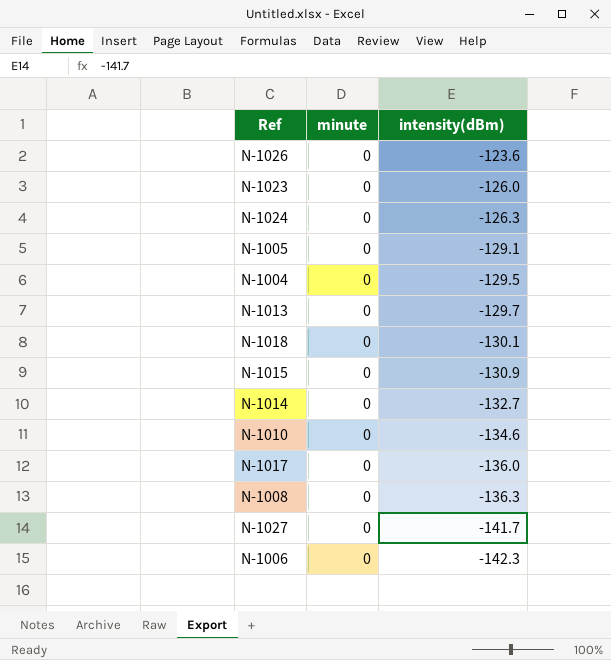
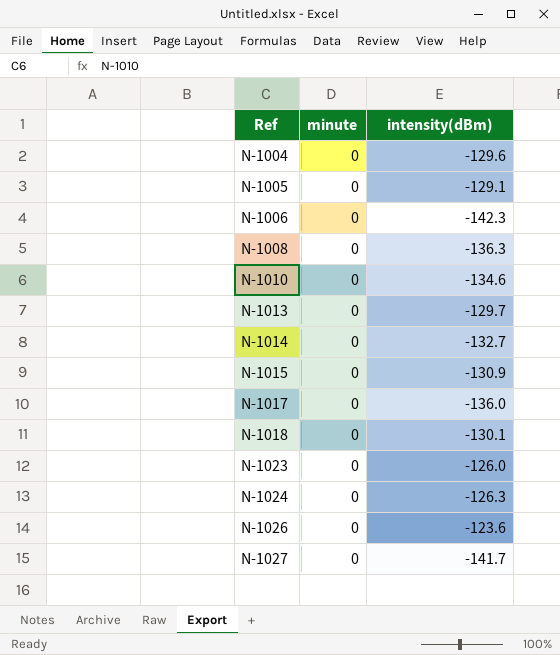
row order: intensity(dBm) descending -> Ref ascending
N-1004 | intensity(dBm): -129.5 -> -129.6

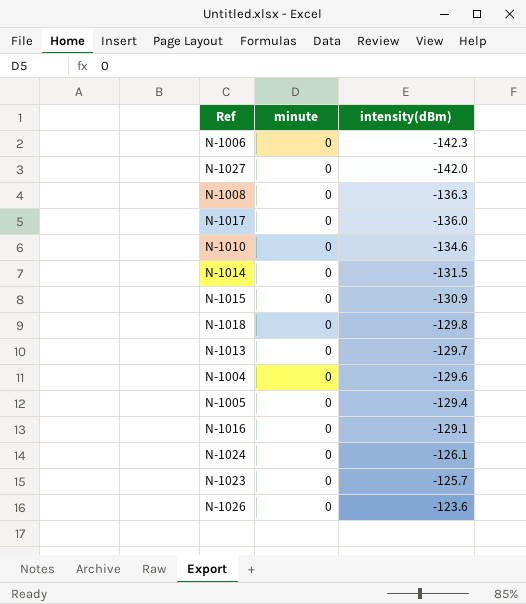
row order: Ref ascending -> intensity(dBm) ascending
N-1027 | intensity(dBm): -141.7 -> -142.0
N-1014 | intensity(dBm): -132.7 -> -131.5
N-1018 | intensity(dBm): -130.1 -> -129.8
N-1005 | intensity(dBm): -129.1 -> -129.4
row N-1016: none -> 0 | -129.1
N-1024 | intensity(dBm): -126.3 -> -126.1
N-1023 | intensity(dBm): -126.0 -> -125.7

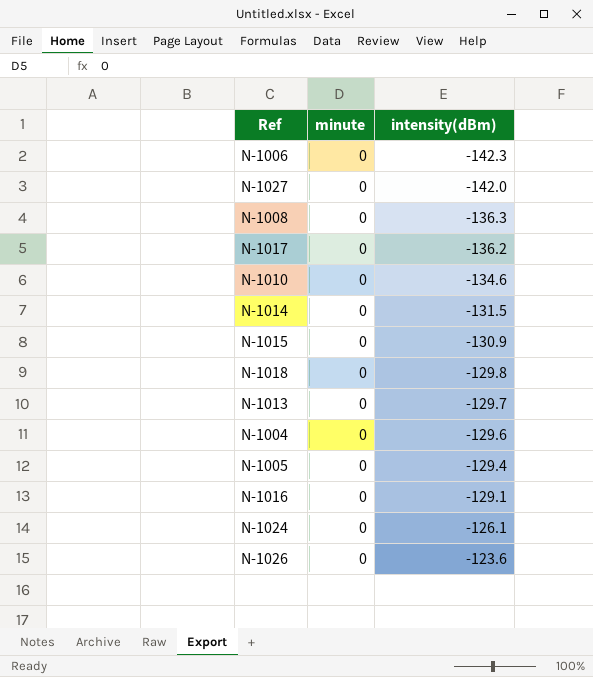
row N-1023: 0 | -125.7 -> none
N-1017 | intensity(dBm): -136.0 -> -136.2

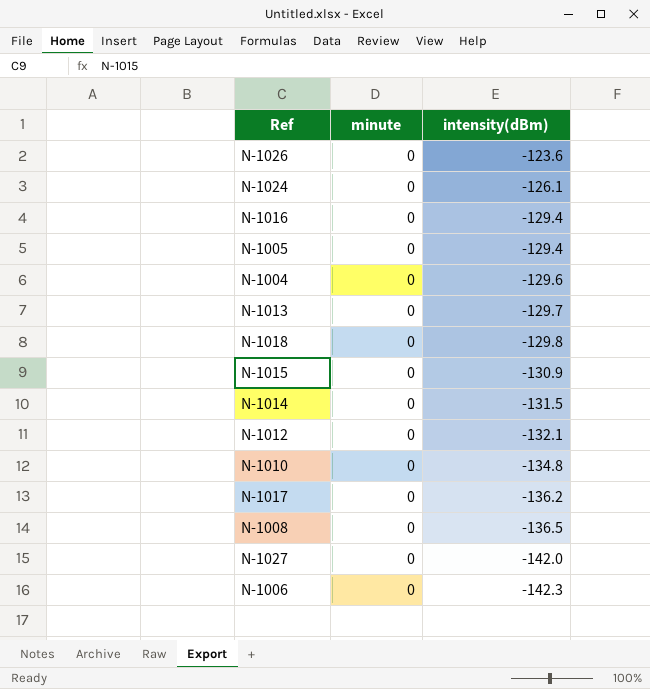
row order: intensity(dBm) ascending -> intensity(dBm) descending
N-1016 | intensity(dBm): -129.1 -> -129.4
row N-1012: none -> 0 | -132.1
N-1010 | intensity(dBm): -134.6 -> -134.8
N-1008 | intensity(dBm): -136.3 -> -136.5

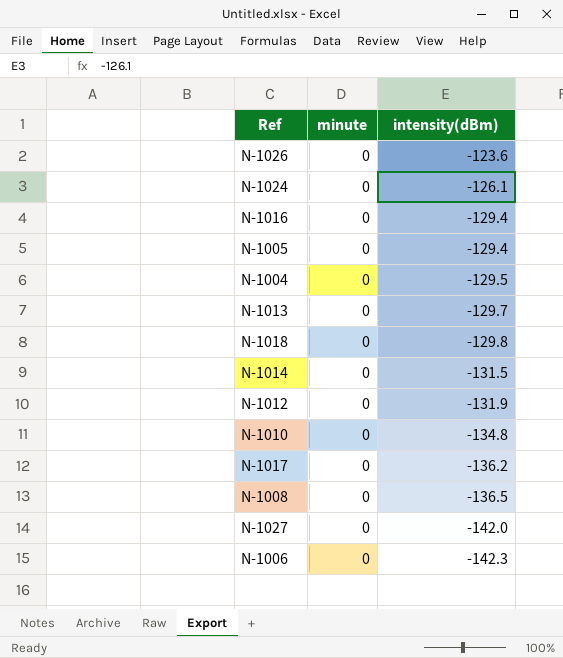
row N-1015: 0 | -130.9 -> none
N-1004 | intensity(dBm): -129.6 -> -129.5
N-1012 | intensity(dBm): -132.1 -> -131.9

